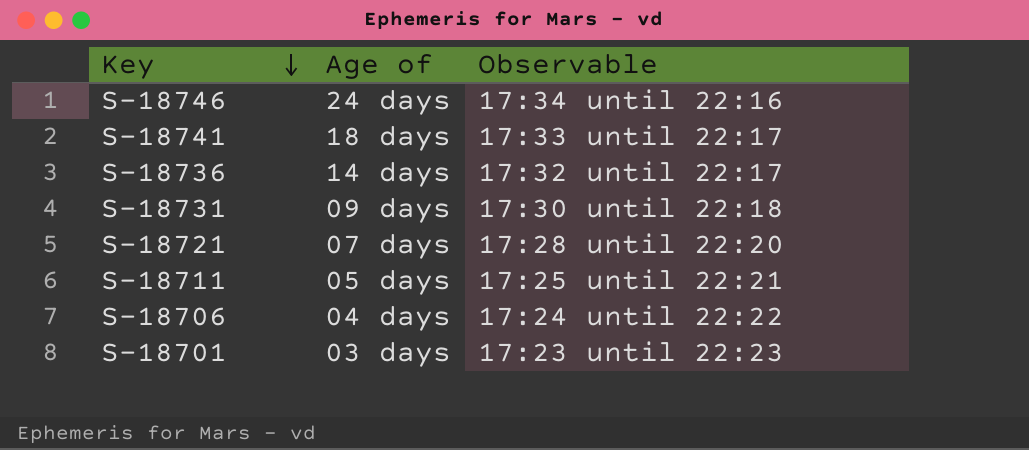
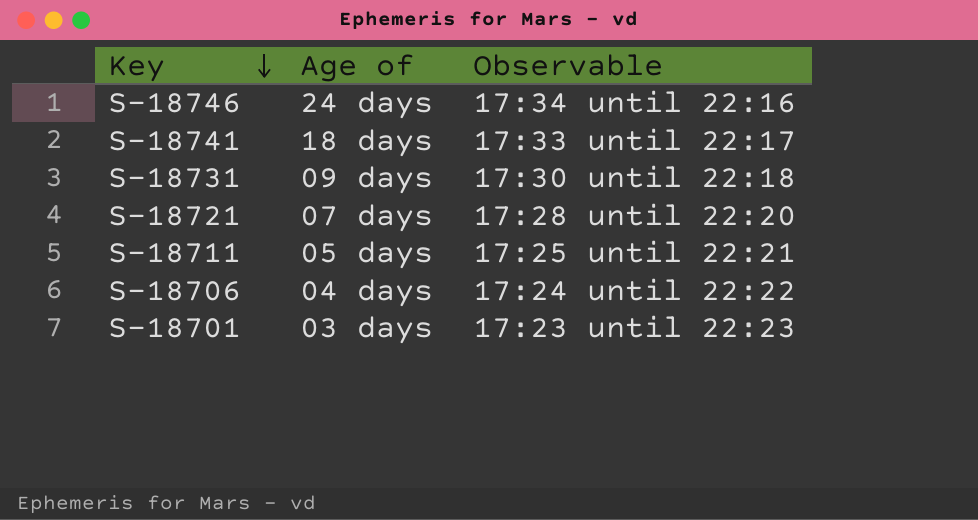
row S-18736: 14 days | 17:32 until 22:17 -> none

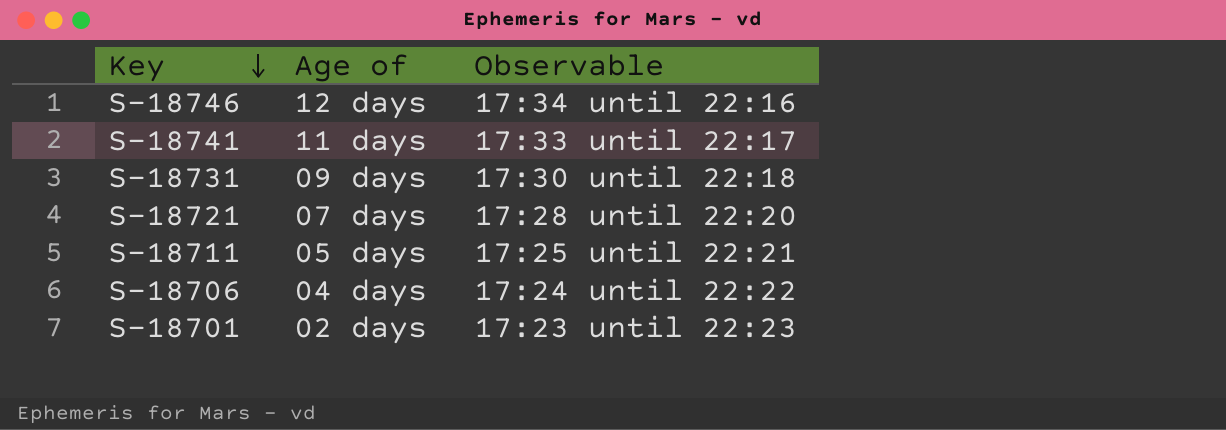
S-18746 | Age of: 24 days -> 12 days
S-18741 | Age of: 18 days -> 11 days
S-18701 | Age of: 03 days -> 02 days

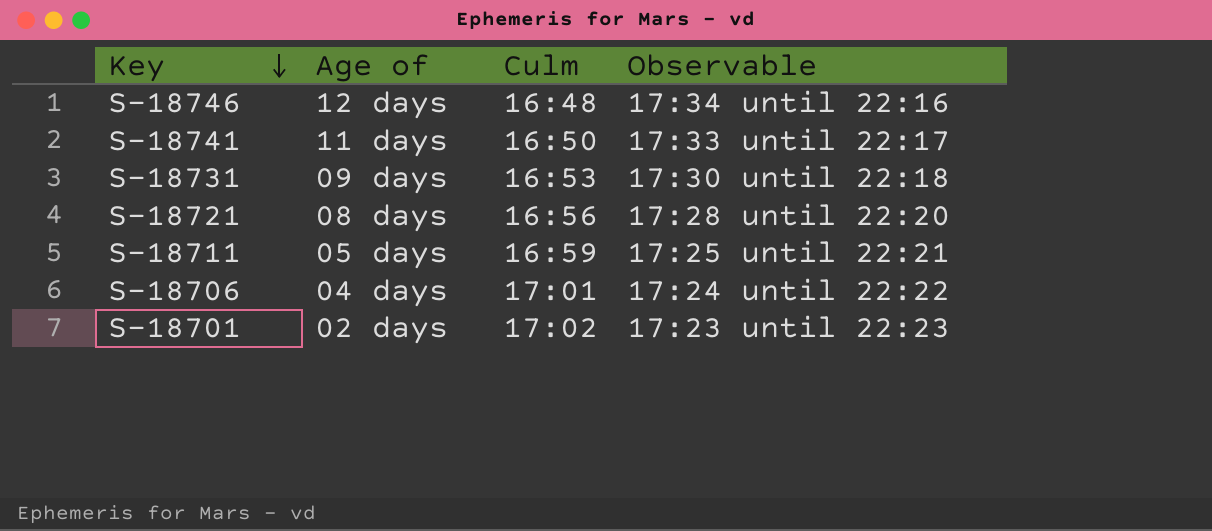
column Culm | position: none -> 3
S-18721 | Age of: 07 days -> 08 days

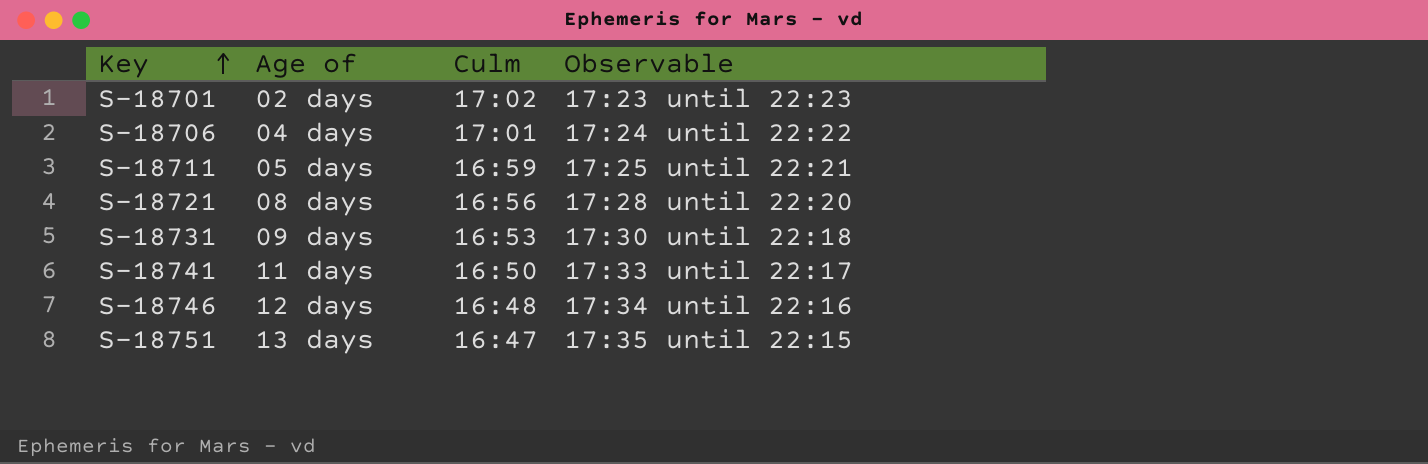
row order: Key descending -> Key ascending
row S-18751: none -> 13 days | 16:47 | 17:35 until 22:15

